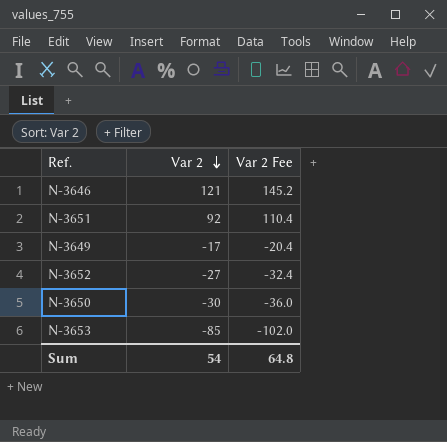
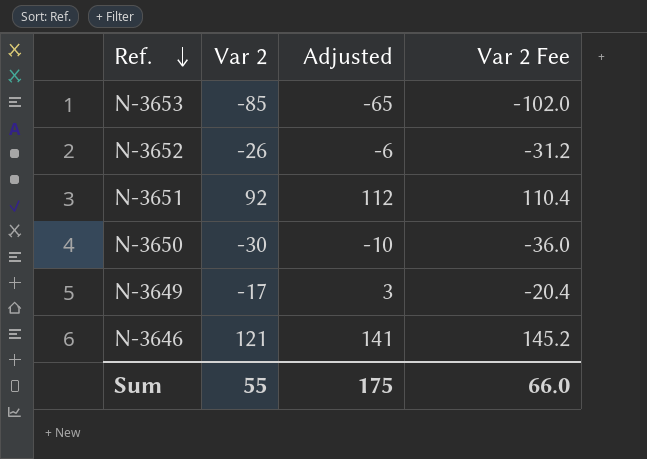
row order: Var 2 descending -> Ref. descending
column Adjusted | formula: none -> [Var 2] + 20
N-3652 | Var 2: -27 -> -26
N-3652 | Var 2 Fee: -32.4 -> -31.2
Sum | Var 2: 54 -> 55
Sum | Var 2 Fee: 64.8 -> 66.0

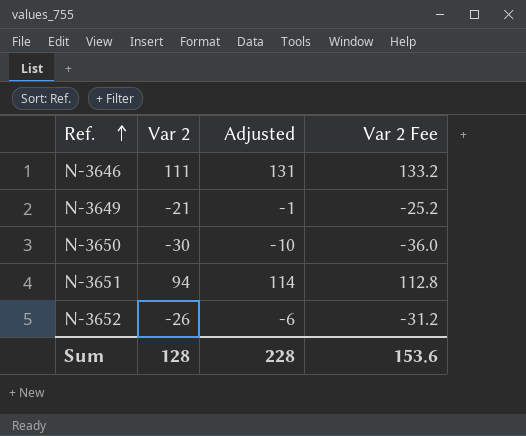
row order: Ref. descending -> Ref. ascending
row N-3653: -85 | -65 | -102.0 -> none
N-3646 | Var 2: 121 -> 111
N-3646 | Adjusted: 141 -> 131
N-3646 | Var 2 Fee: 145.2 -> 133.2
N-3649 | Var 2: -17 -> -21
N-3649 | Adjusted: 3 -> -1
N-3649 | Var 2 Fee: -20.4 -> -25.2
N-3651 | Var 2: 92 -> 94
N-3651 | Adjusted: 112 -> 114
N-3651 | Var 2 Fee: 110.4 -> 112.8
Sum | Var 2: 55 -> 128
Sum | Adjusted: 175 -> 228
Sum | Var 2 Fee: 66.0 -> 153.6

